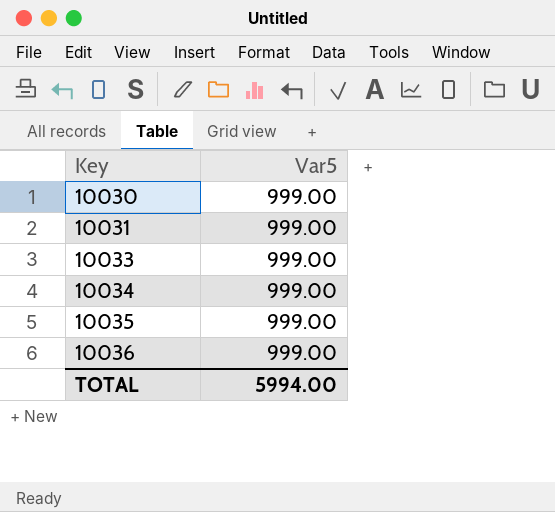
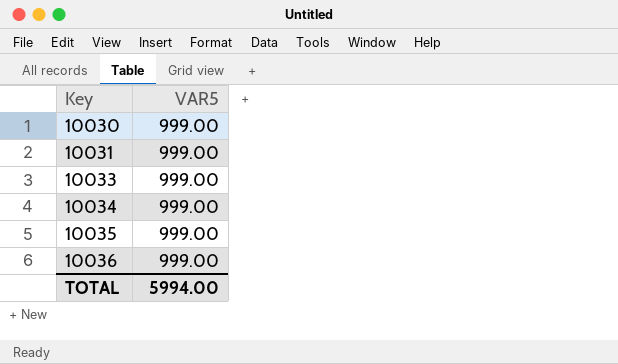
column name: Var5 -> VAR5

